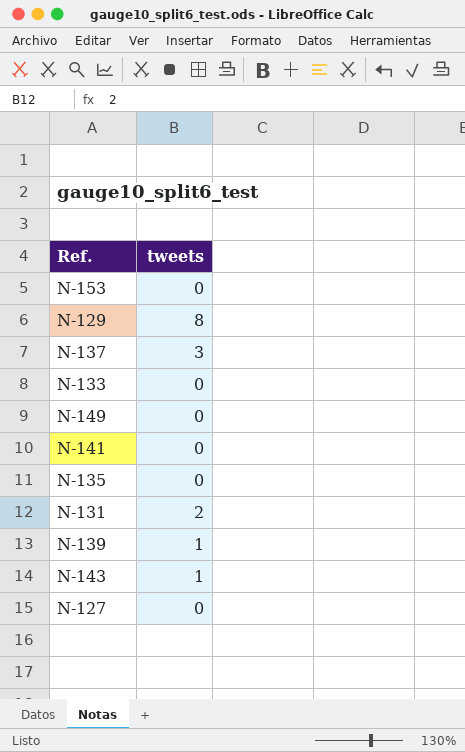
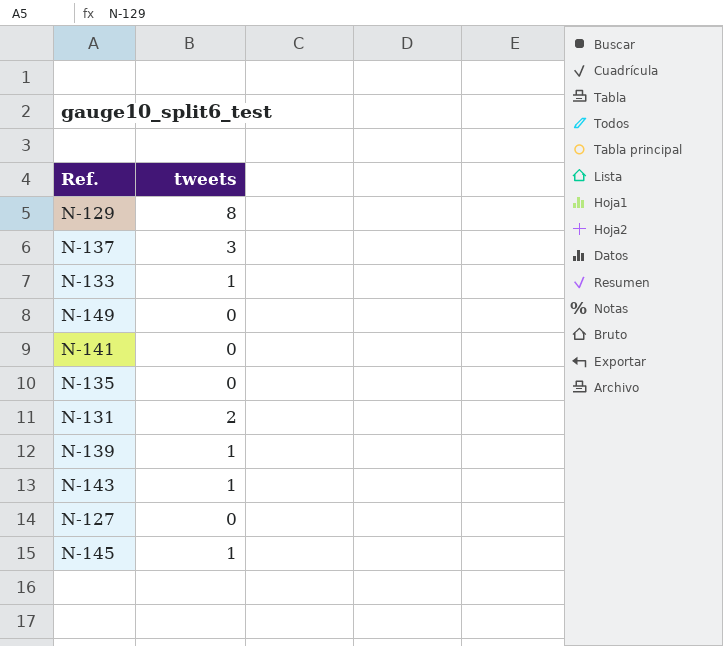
row N-153: 0 -> none
N-133 | tweets: 0 -> 1
row N-145: none -> 1

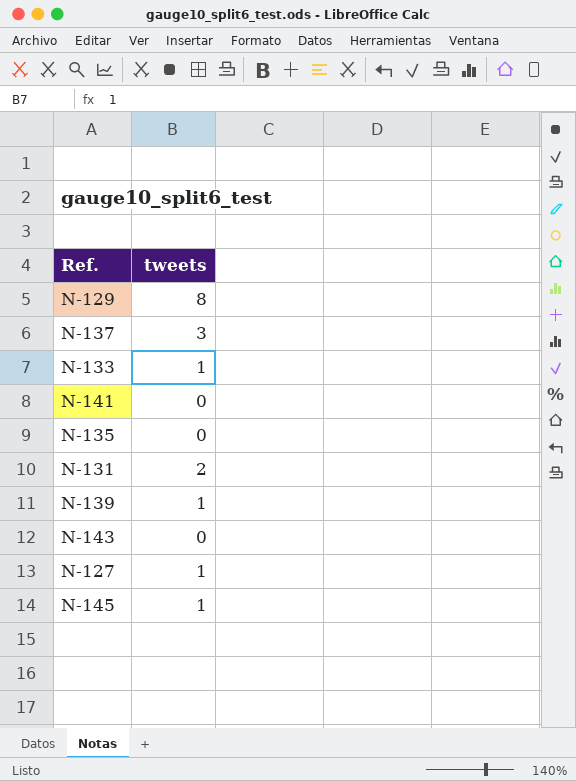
row N-149: 0 -> none
N-143 | tweets: 1 -> 0
N-127 | tweets: 0 -> 1

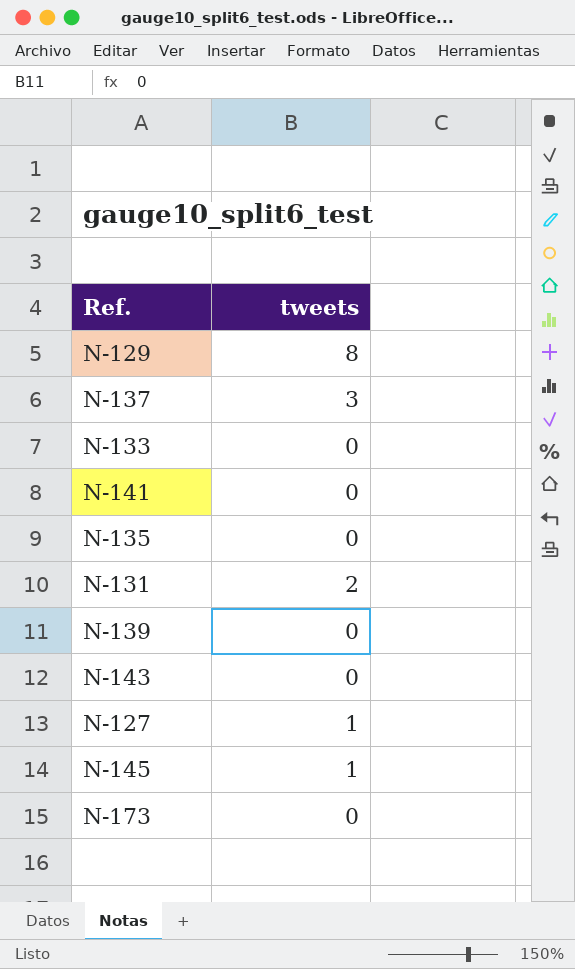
N-133 | tweets: 1 -> 0
N-139 | tweets: 1 -> 0
row N-173: none -> 0

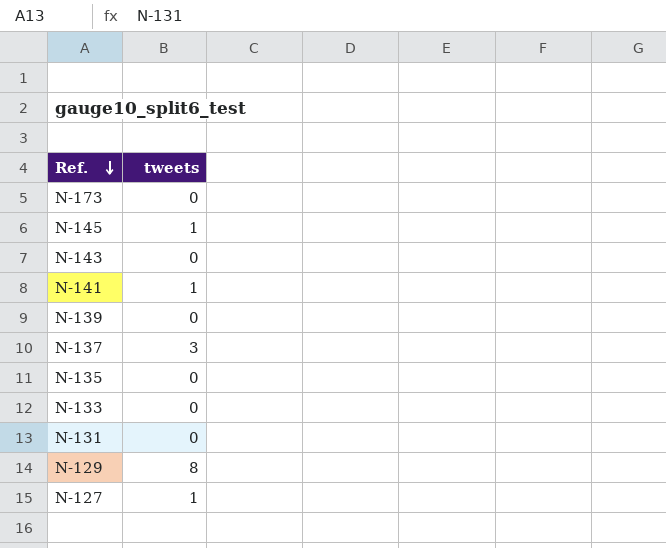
row order: none -> Ref. descending
N-141 | tweets: 0 -> 1
N-131 | tweets: 2 -> 0

